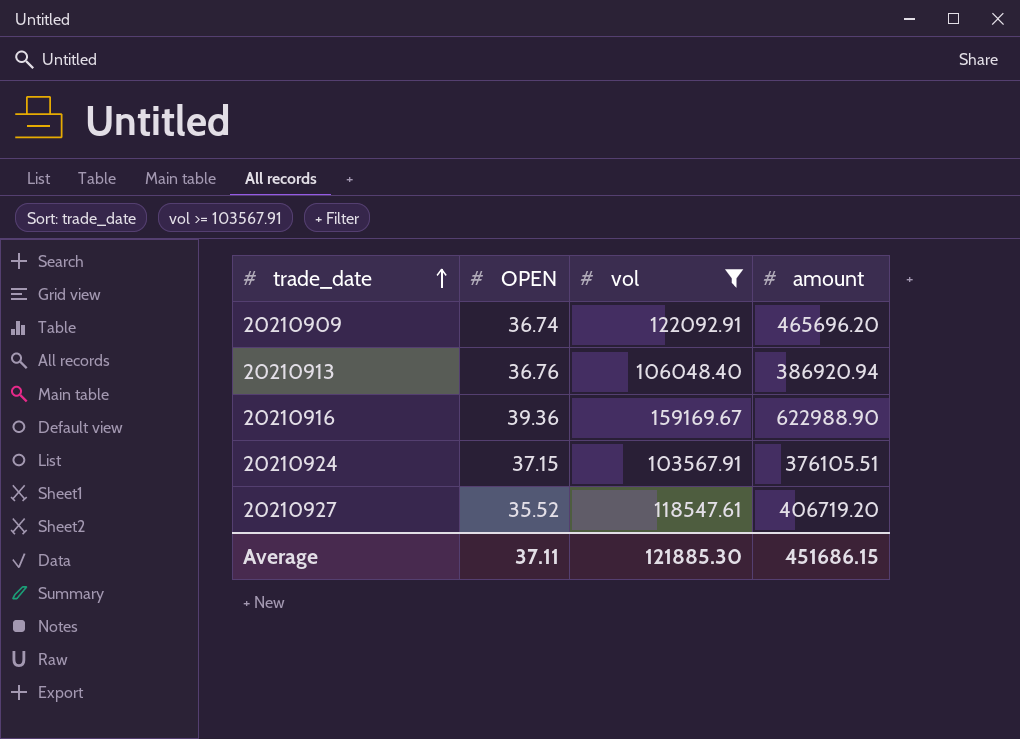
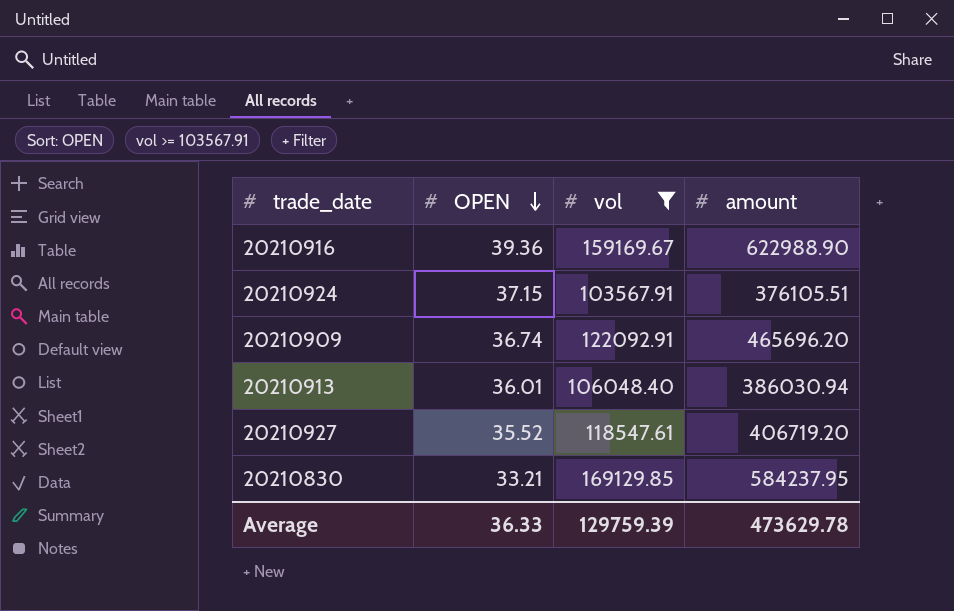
row order: trade_date ascending -> OPEN descending
20210913 | OPEN: 36.76 -> 36.01
20210913 | amount: 386920.94 -> 386030.94
row 20210830: none -> 33.21 | 169129.85 | 584237.95
Average | OPEN: 37.11 -> 36.33
Average | vol: 121885.30 -> 129759.39
Average | amount: 451686.15 -> 473629.78

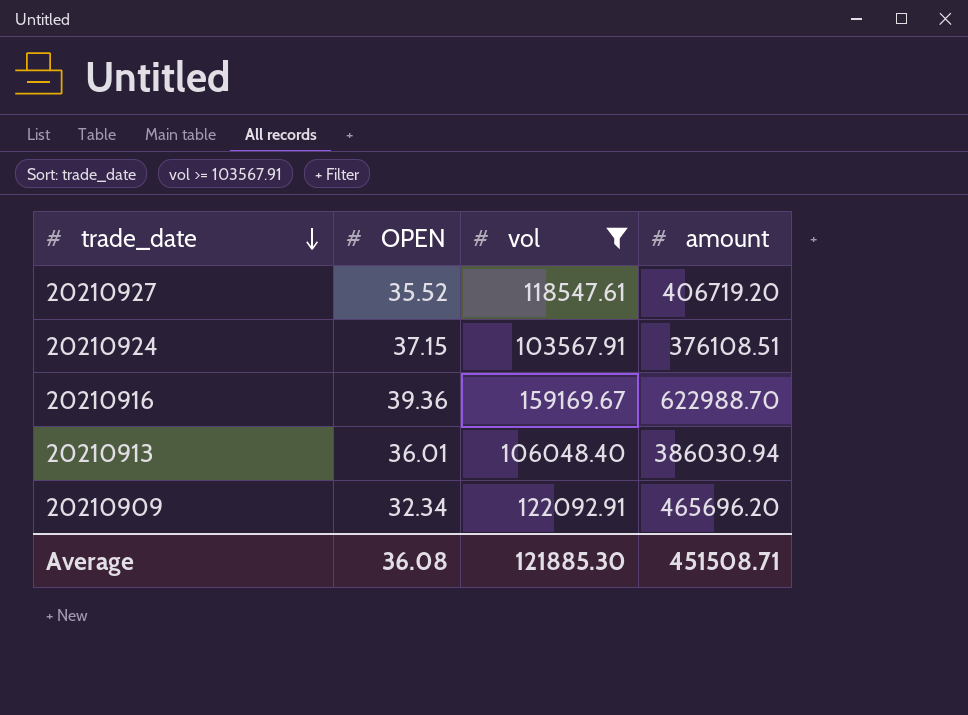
row order: OPEN descending -> trade_date descending
row 20210830: 33.21 | 169129.85 | 584237.95 -> none
20210924 | amount: 376105.51 -> 376108.51
20210916 | amount: 622988.90 -> 622988.70
20210909 | OPEN: 36.74 -> 32.34
Average | OPEN: 36.33 -> 36.08
Average | vol: 129759.39 -> 121885.30
Average | amount: 473629.78 -> 451508.71

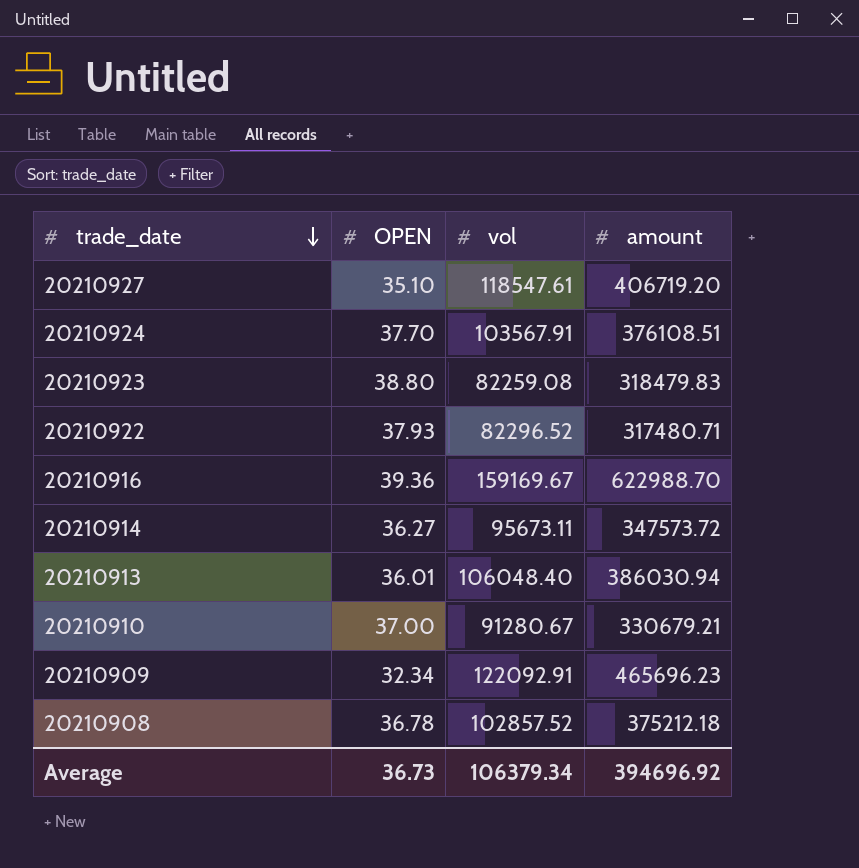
filter: vol >= 103567.91 -> none
20210927 | OPEN: 35.52 -> 35.10
20210924 | OPEN: 37.15 -> 37.70
20210909 | amount: 465696.20 -> 465696.23
Average | OPEN: 36.08 -> 36.73
Average | vol: 121885.30 -> 106379.34
Average | amount: 451508.71 -> 394696.92

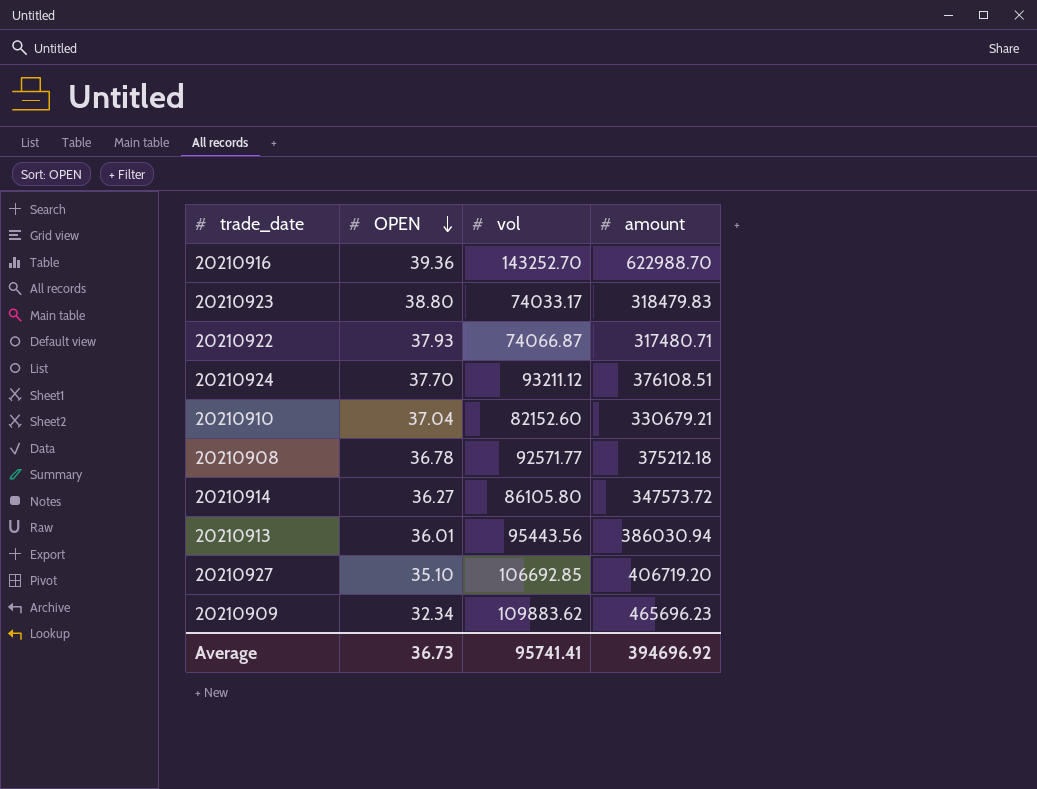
row order: trade_date descending -> OPEN descending
20210916 | vol: 159169.67 -> 143252.70
20210923 | vol: 82259.08 -> 74033.17
20210922 | vol: 82296.52 -> 74066.87
20210924 | vol: 103567.91 -> 93211.12
20210910 | OPEN: 37.00 -> 37.04
20210910 | vol: 91280.67 -> 82152.60
20210908 | vol: 102857.52 -> 92571.77
20210914 | vol: 95673.11 -> 86105.80
20210913 | vol: 106048.40 -> 95443.56
20210927 | vol: 118547.61 -> 106692.85
20210909 | vol: 122092.91 -> 109883.62
Average | vol: 106379.34 -> 95741.41

